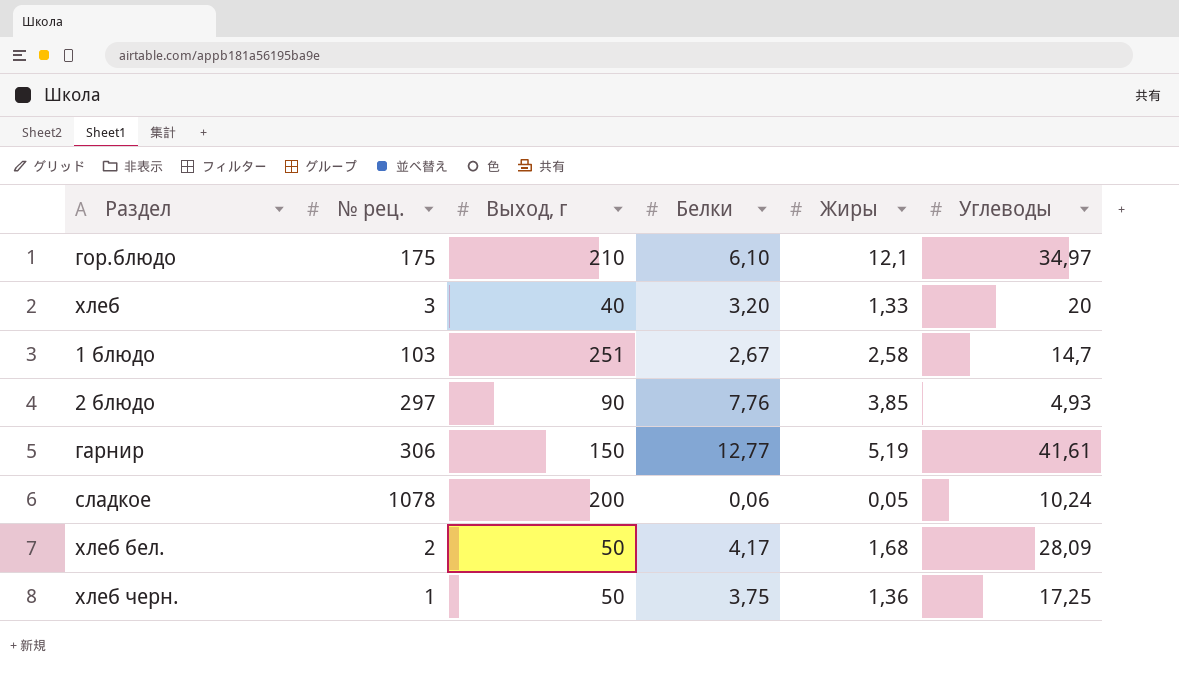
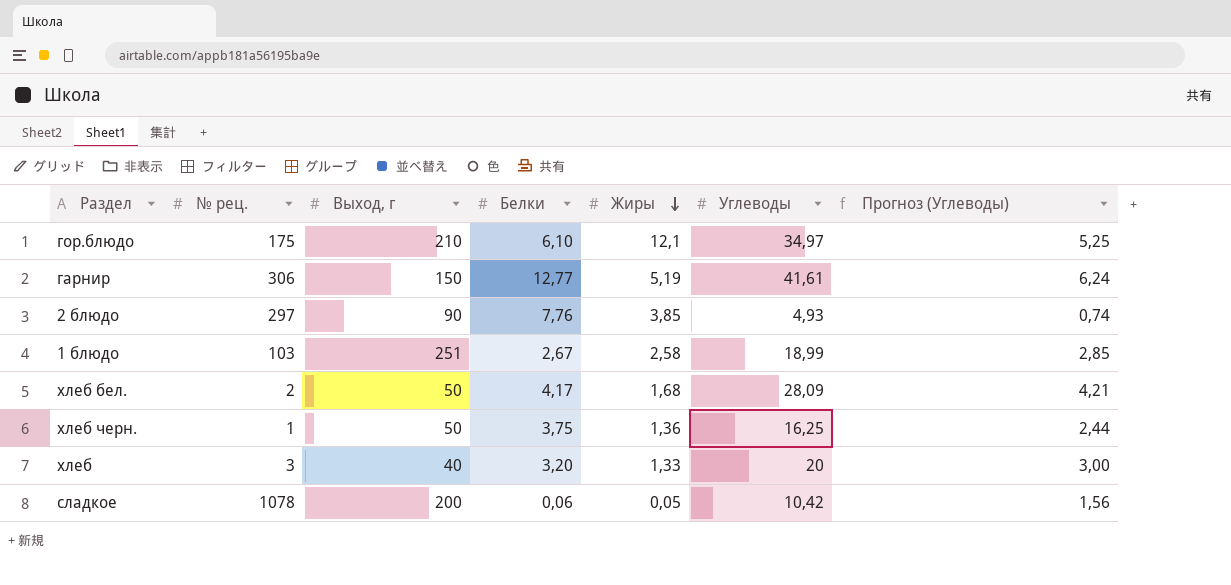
row order: none -> Жиры descending
column Прогноз (Углеводы) | formula: none -> [Углеводы] * 0,15
1 блюдо | Углеводы: 14,7 -> 18,99
хлеб черн. | Углеводы: 17,25 -> 16,25
сладкое | Углеводы: 10,24 -> 10,42

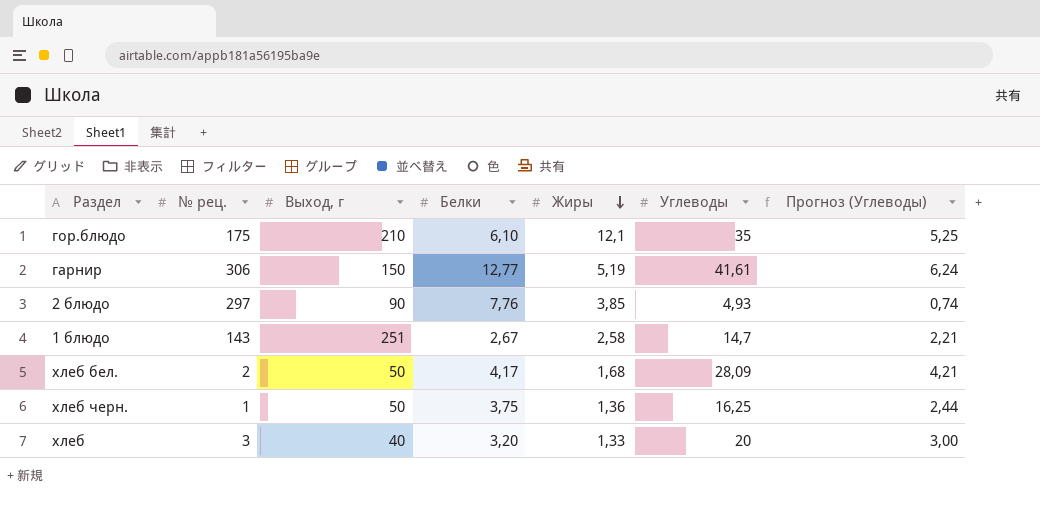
row сладкое: 1078 | 200 | 0,06 | 0,05 | 10,42 | 1,56 -> none
гор.блюдо | Углеводы: 34,97 -> 35
1 блюдо | № рец.: 103 -> 143
1 блюдо | Углеводы: 18,99 -> 14,7
1 блюдо | Прогноз (Углеводы): 2,85 -> 2,21

